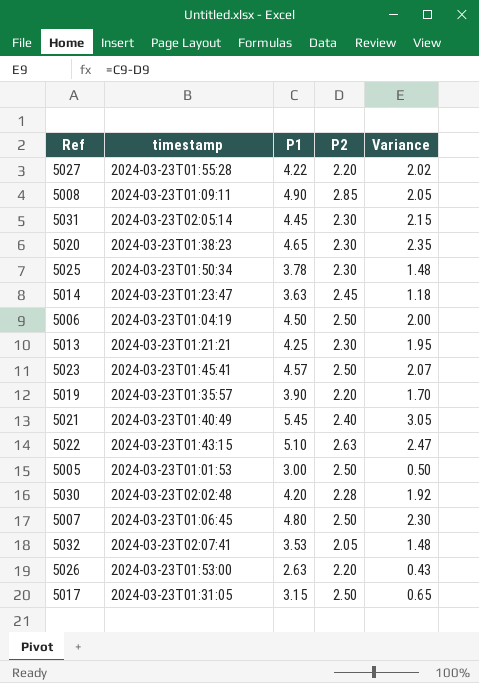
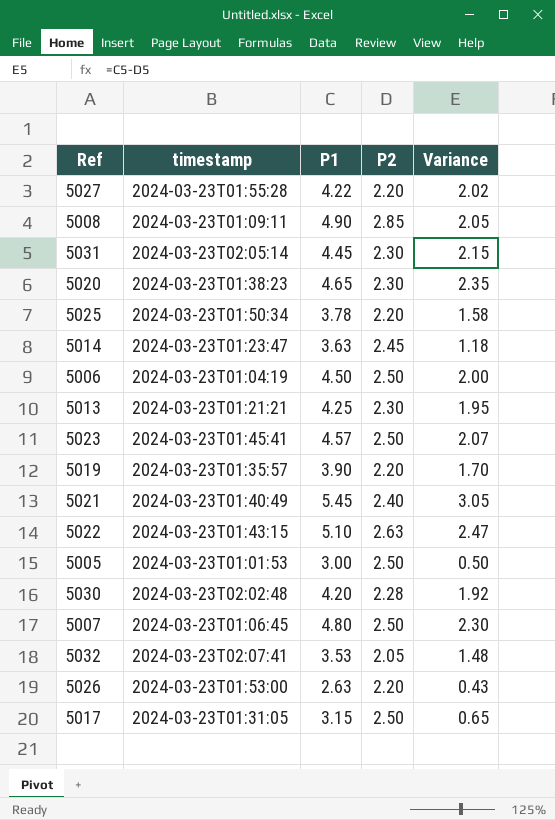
5025 | P2: 2.30 -> 2.20
5025 | Variance: 1.48 -> 1.58

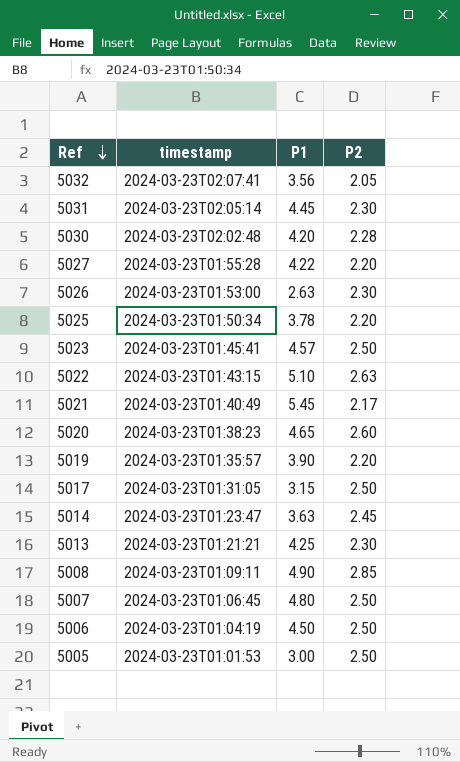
row order: none -> Ref descending
column Variance | formula: [P1] - [P2] -> none
5032 | P1: 3.53 -> 3.56
5026 | P2: 2.20 -> 2.30
5021 | P2: 2.40 -> 2.17
5020 | P2: 2.30 -> 2.60

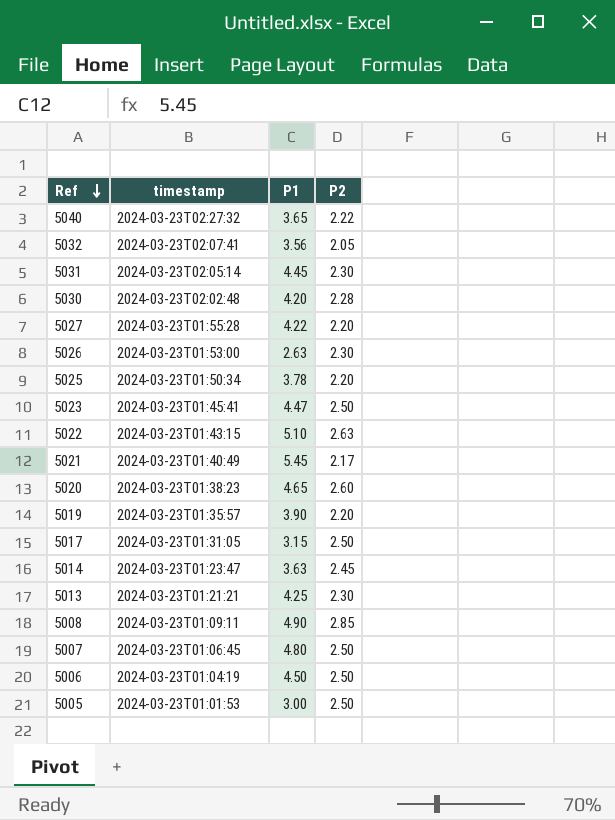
row 5040: none -> 2024-03-23T02:27:32 | 3.65 | 2.22
5023 | P1: 4.57 -> 4.47

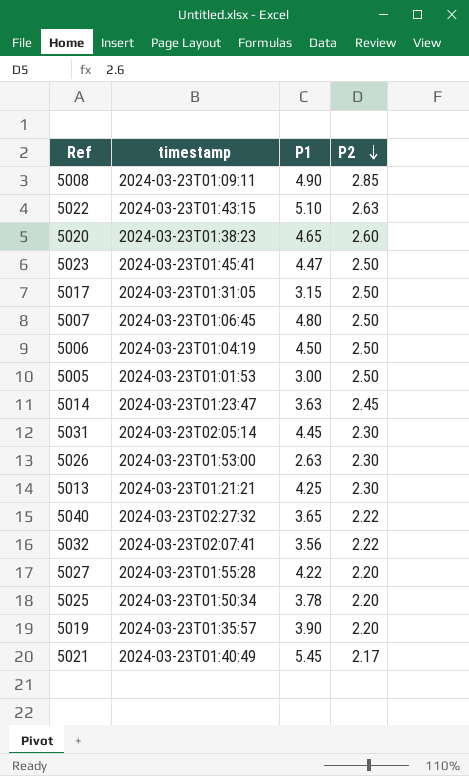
row order: Ref descending -> P2 descending
row 5030: 2024-03-23T02:02:48 | 4.20 | 2.28 -> none
5032 | P2: 2.05 -> 2.22

